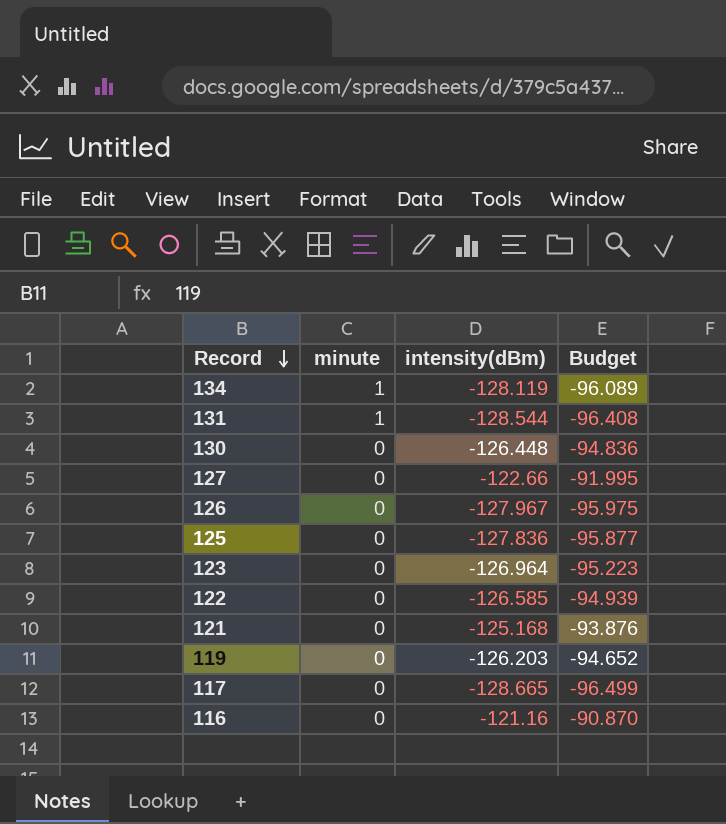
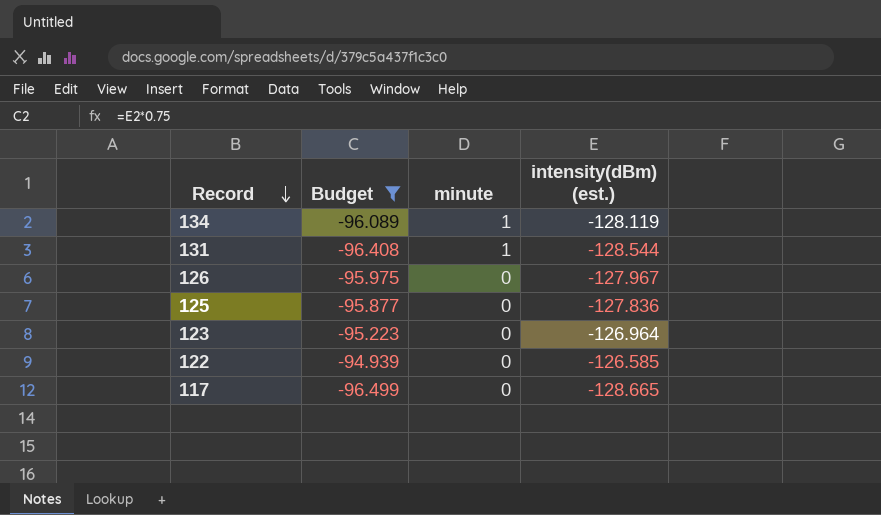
filter: none -> Budget <= -94.939
column Budget | position: 4 -> 2
column name: intensity(dBm) -> intensity(dBm) (est.)

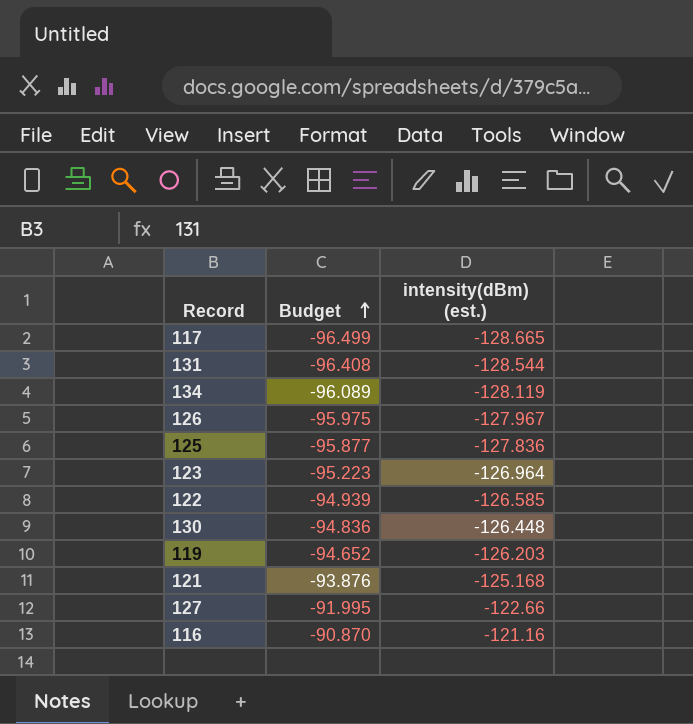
filter: Budget <= -94.939 -> none
row order: Record descending -> Budget ascending
column minute | position: 3 -> none

